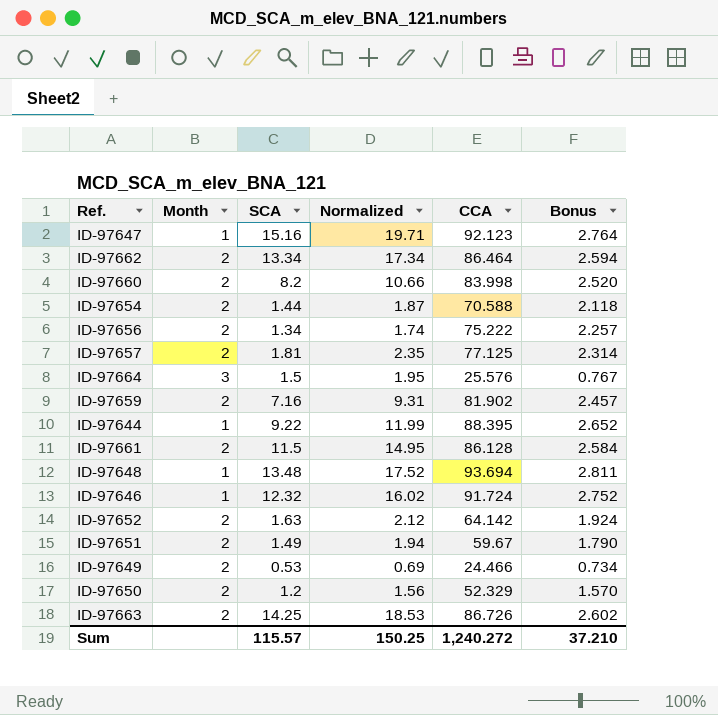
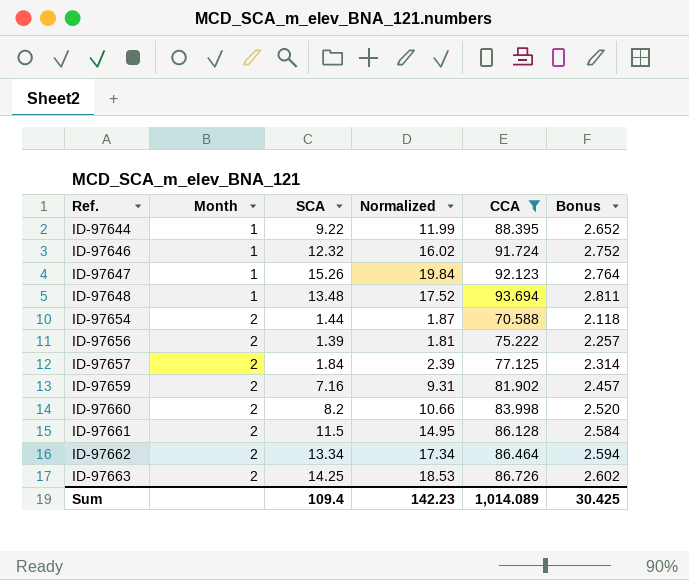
filter: none -> CCA >= 70.588
row order: none -> Ref. ascending
ID-97647 | SCA: 15.16 -> 15.26
ID-97647 | Normalized: 19.71 -> 19.84
ID-97656 | SCA: 1.34 -> 1.39
ID-97656 | Normalized: 1.74 -> 1.81
ID-97657 | SCA: 1.81 -> 1.84
ID-97657 | Normalized: 2.35 -> 2.39
Sum | SCA: 115.57 -> 109.4
Sum | Normalized: 150.25 -> 142.23
Sum | CCA: 1,240.272 -> 1,014.089
Sum | Bonus: 37.210 -> 30.425

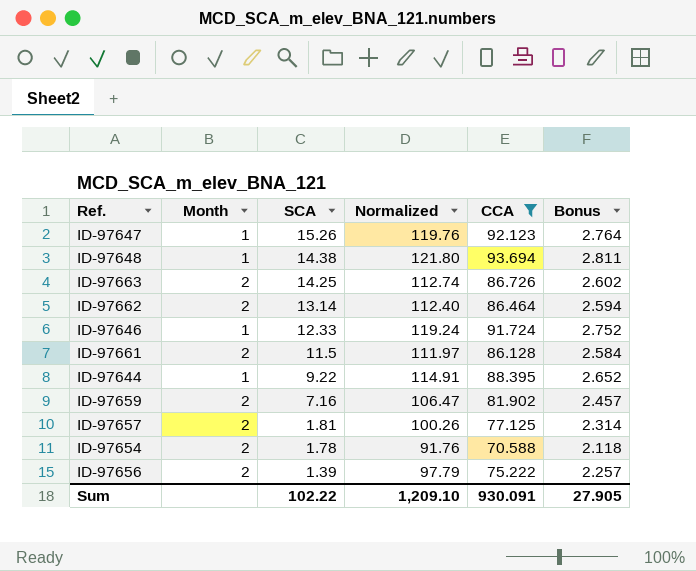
row order: Ref. ascending -> SCA descending
column Normalized | formula: [SCA] * 1.3 -> [CCA] * 1.3
row ID-97660: 2 | 8.2 | 10.66 | 83.998 | 2.520 -> none
ID-97648 | SCA: 13.48 -> 14.38
ID-97662 | SCA: 13.34 -> 13.14
ID-97646 | SCA: 12.32 -> 12.33
ID-97657 | SCA: 1.84 -> 1.81
ID-97654 | SCA: 1.44 -> 1.78
Sum | SCA: 109.4 -> 102.22
Sum | Normalized: 142.23 -> 1,209.10
Sum | CCA: 1,014.089 -> 930.091
Sum | Bonus: 30.425 -> 27.905

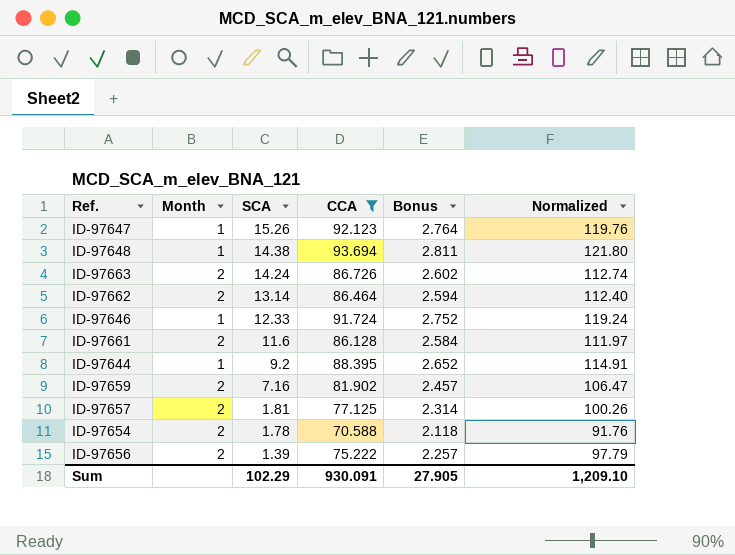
column Normalized | position: 4 -> 6
ID-97663 | SCA: 14.25 -> 14.24
ID-97661 | SCA: 11.5 -> 11.6
ID-97644 | SCA: 9.22 -> 9.2
Sum | SCA: 102.22 -> 102.29

